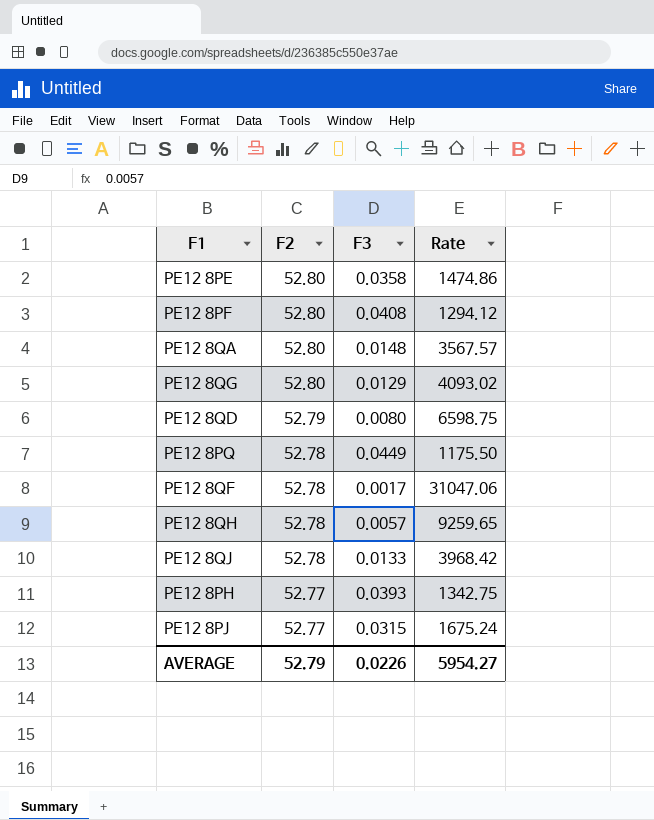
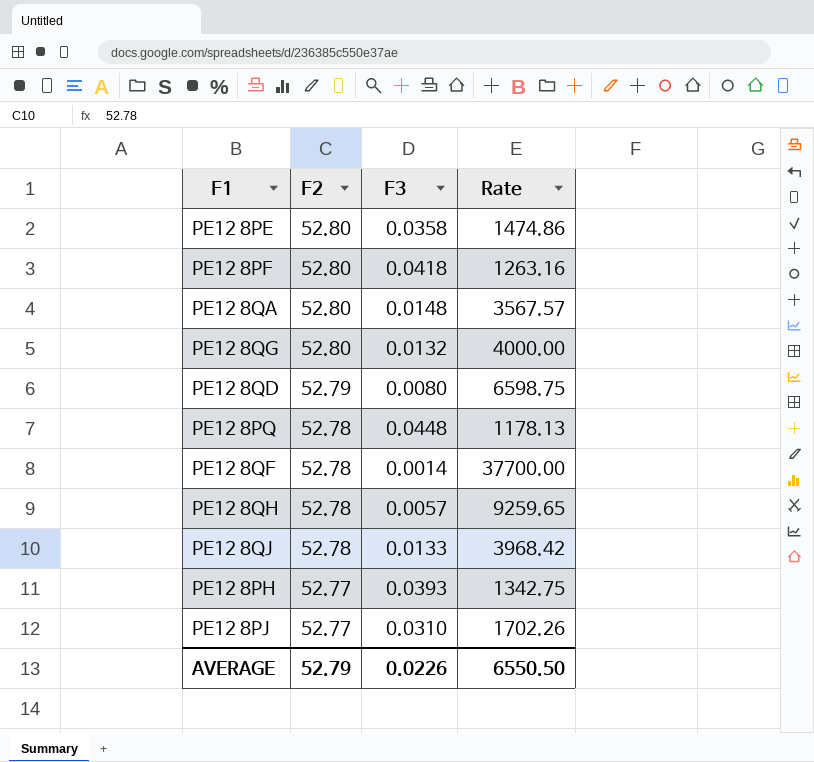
PE12 8PF | F3: 0.0408 -> 0.0418
PE12 8PF | Rate: 1294.12 -> 1263.16
PE12 8QG | F3: 0.0129 -> 0.0132
PE12 8QG | Rate: 4093.02 -> 4000.00
PE12 8PQ | F3: 0.0449 -> 0.0448
PE12 8PQ | Rate: 1175.50 -> 1178.13
PE12 8QF | F3: 0.0017 -> 0.0014
PE12 8QF | Rate: 31047.06 -> 37700.00
PE12 8PJ | F3: 0.0315 -> 0.0310
PE12 8PJ | Rate: 1675.24 -> 1702.26
AVERAGE | Rate: 5954.27 -> 6550.50

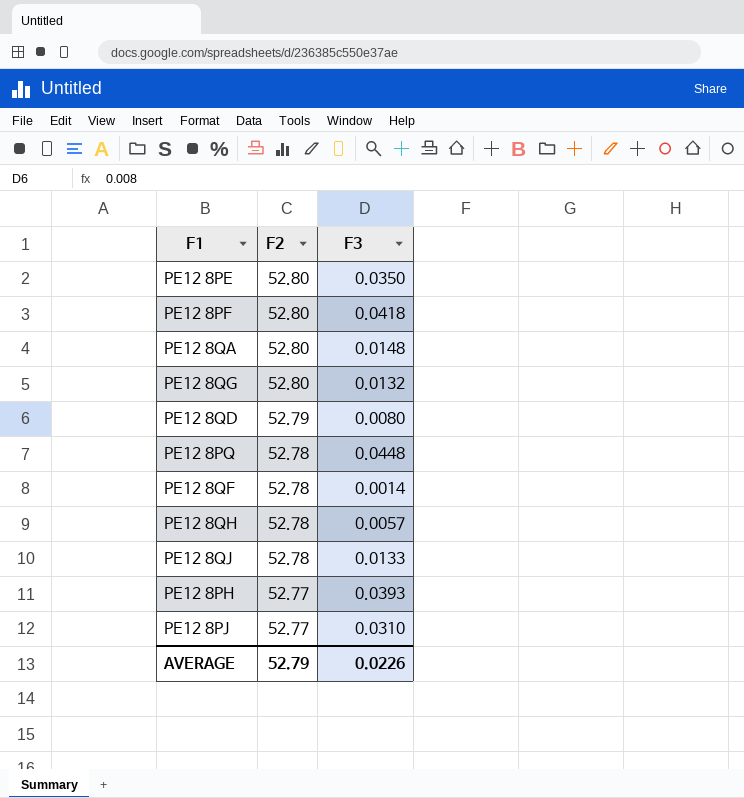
column Rate | formula: [F2] / [F3] -> none
PE12 8PE | F3: 0.0358 -> 0.0350

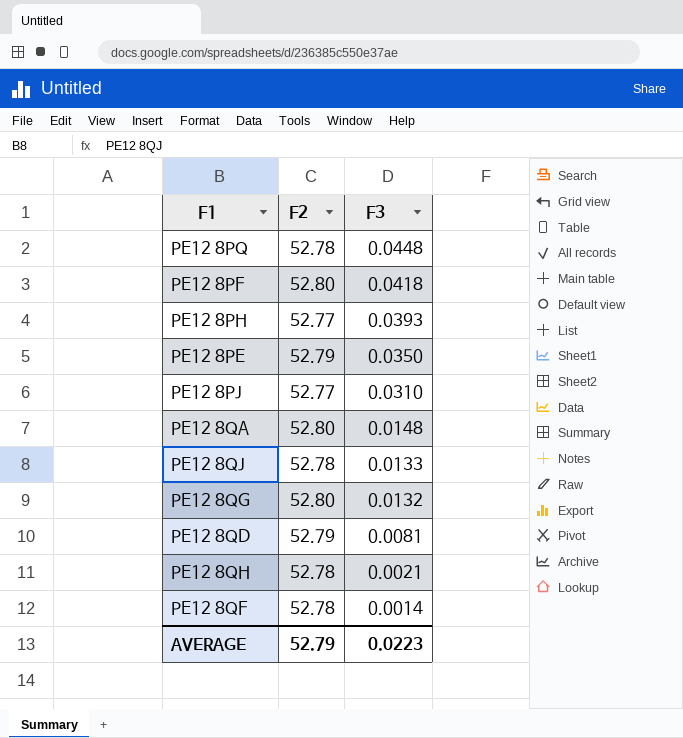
row order: F2 descending -> F3 descending
PE12 8PE | F2: 52.80 -> 52.79
PE12 8QD | F3: 0.0080 -> 0.0081
PE12 8QH | F3: 0.0057 -> 0.0021
AVERAGE | F3: 0.0226 -> 0.0223

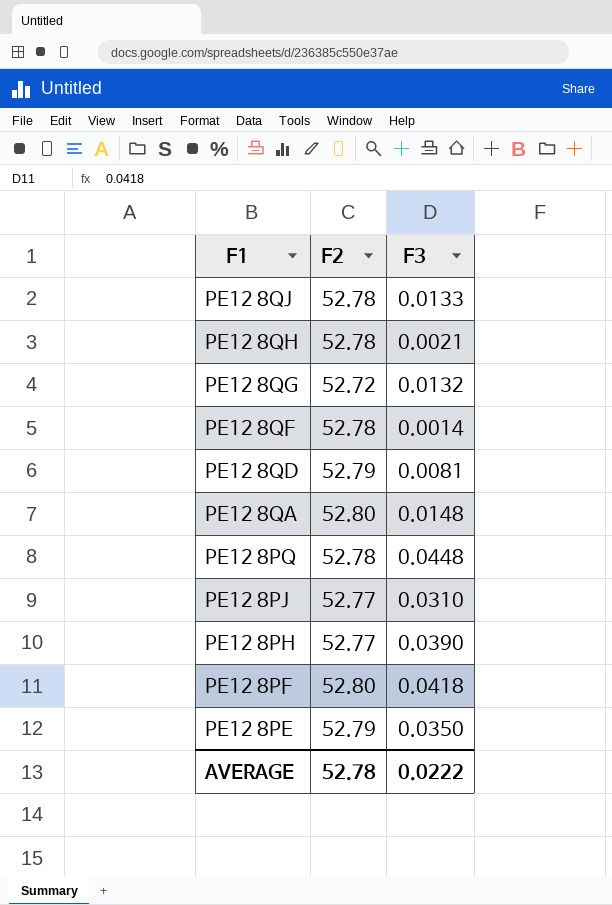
row order: F3 descending -> F1 descending
PE12 8QG | F2: 52.80 -> 52.72
PE12 8PH | F3: 0.0393 -> 0.0390
AVERAGE | F2: 52.79 -> 52.78
AVERAGE | F3: 0.0223 -> 0.0222

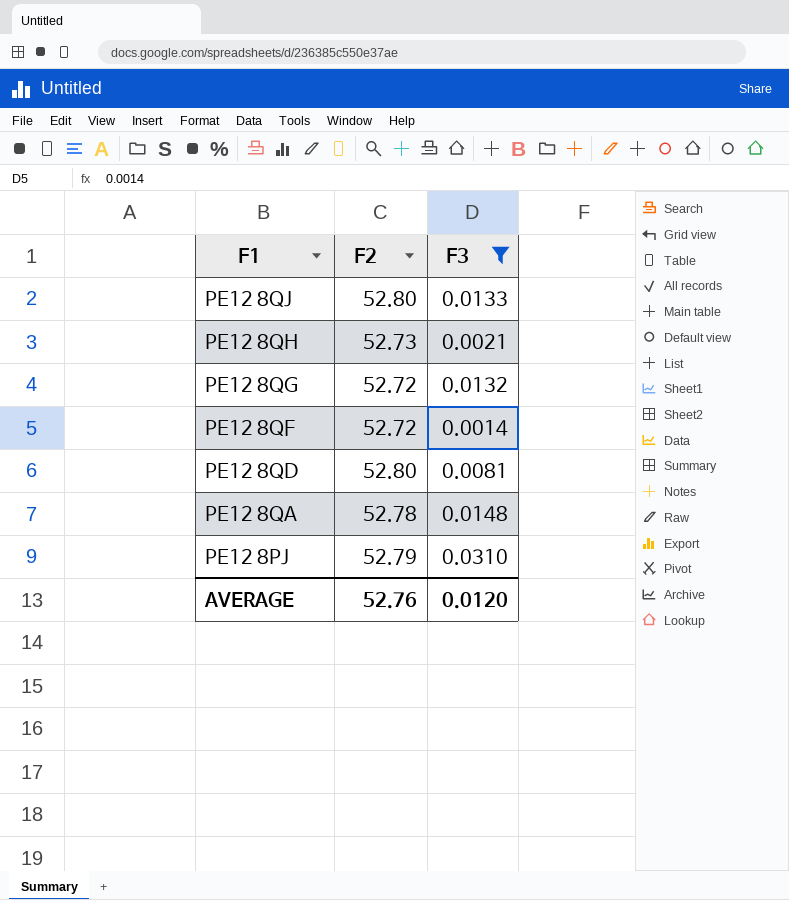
filter: none -> F3 <= 0.0310
PE12 8QJ | F2: 52.78 -> 52.80
PE12 8QH | F2: 52.78 -> 52.73
PE12 8QF | F2: 52.78 -> 52.72
PE12 8QD | F2: 52.79 -> 52.80
PE12 8QA | F2: 52.80 -> 52.78
PE12 8PJ | F2: 52.77 -> 52.79
AVERAGE | F2: 52.78 -> 52.76
AVERAGE | F3: 0.0222 -> 0.0120

